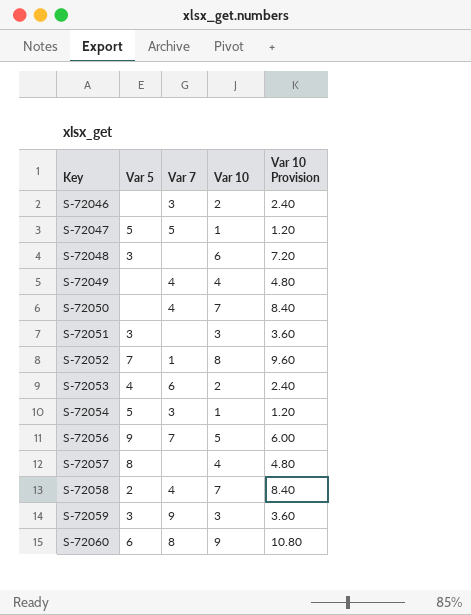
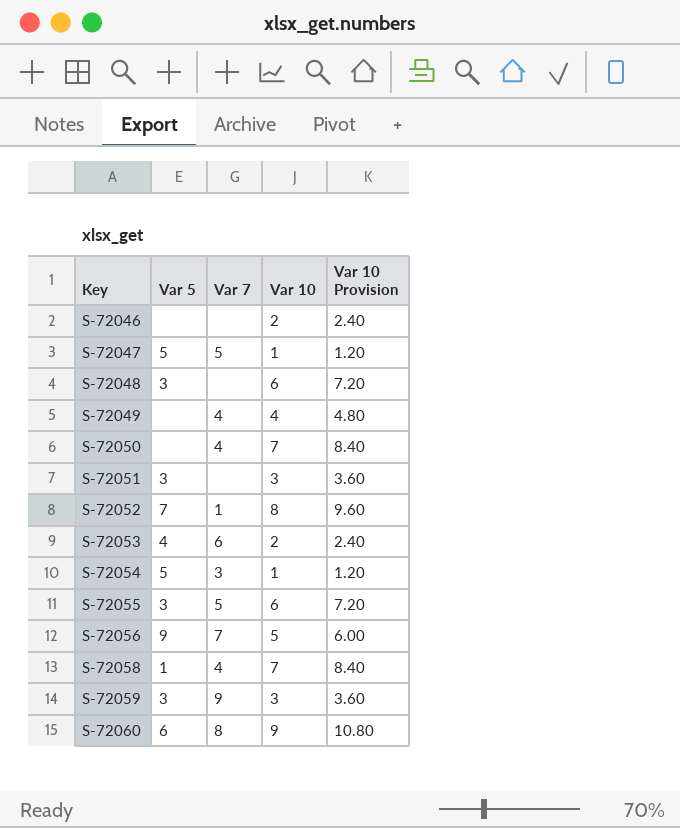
row S-72057: 8 | none | 4 | 4.80 -> none
S-72046 | Var 7: 3 -> none
row S-72055: none -> 3 | 5 | 6 | 7.20
S-72058 | Var 5: 2 -> 1

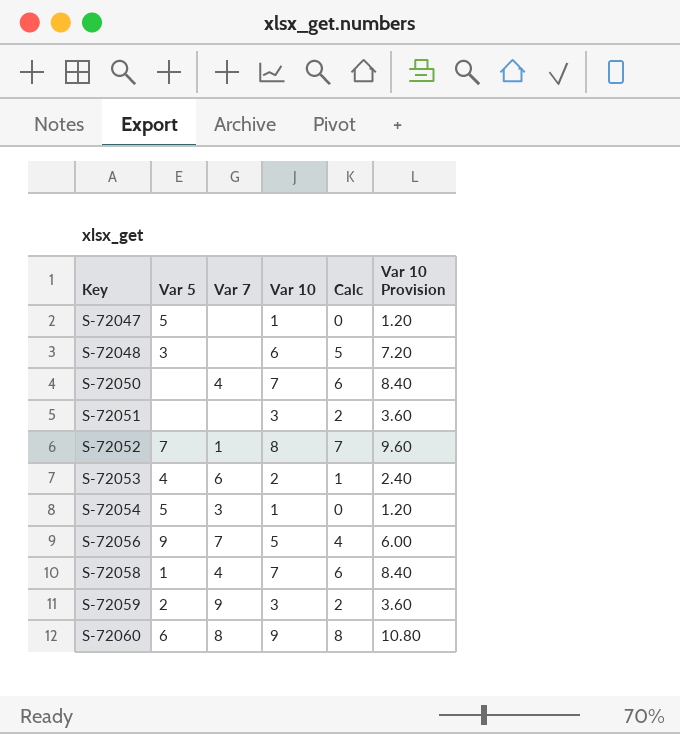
column Calc | formula: none -> [Var 10] - 1
row S-72046: none | none | 2 | 2.40 -> none
row S-72049: none | 4 | 4 | 4.80 -> none
row S-72055: 3 | 5 | 6 | 7.20 -> none
S-72047 | Var 7: 5 -> none
S-72051 | Var 5: 3 -> none
S-72059 | Var 5: 3 -> 2

